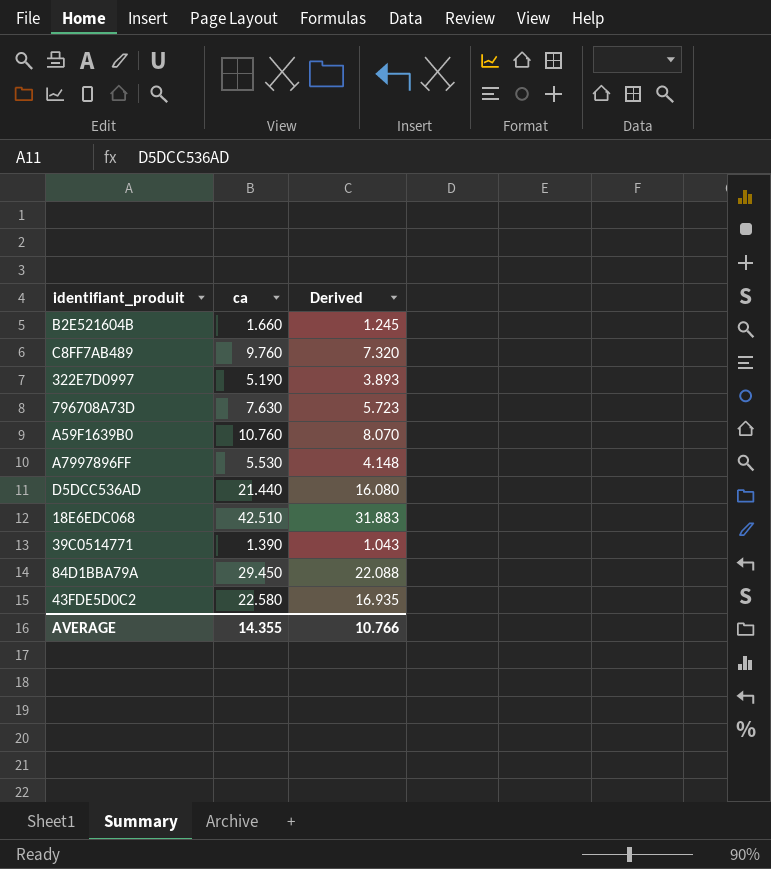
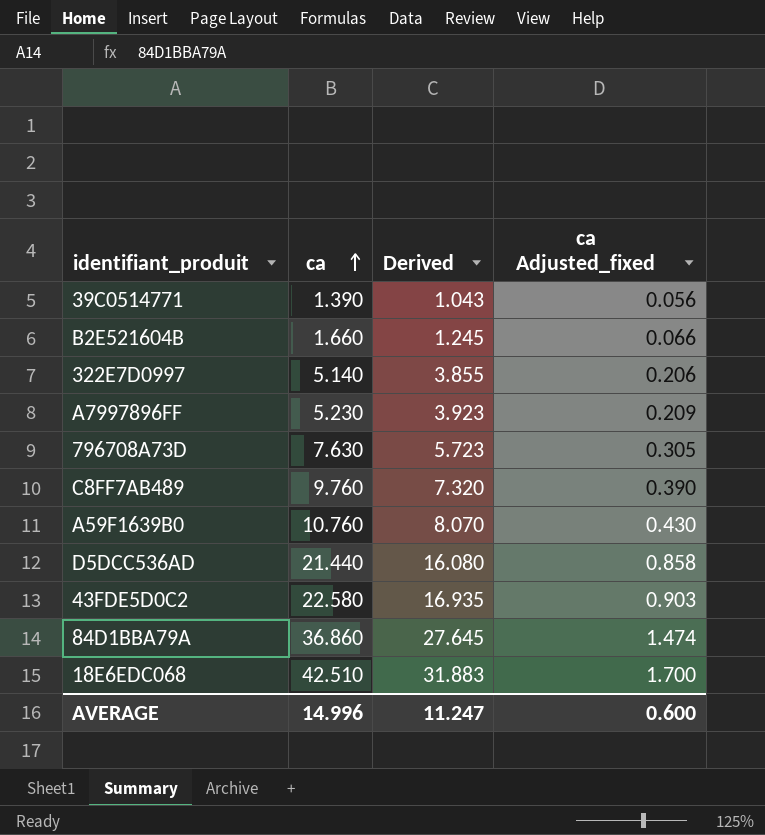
row order: none -> ca ascending
column ca Adjusted_fixed | formula: none -> [ca] * 0.04
322E7D0997 | ca: 5.190 -> 5.140
322E7D0997 | Derived: 3.893 -> 3.855
A7997896FF | ca: 5.530 -> 5.230
A7997896FF | Derived: 4.148 -> 3.923
84D1BBA79A | ca: 29.450 -> 36.860
84D1BBA79A | Derived: 22.088 -> 27.645
AVERAGE | ca: 14.355 -> 14.996
AVERAGE | Derived: 10.766 -> 11.247

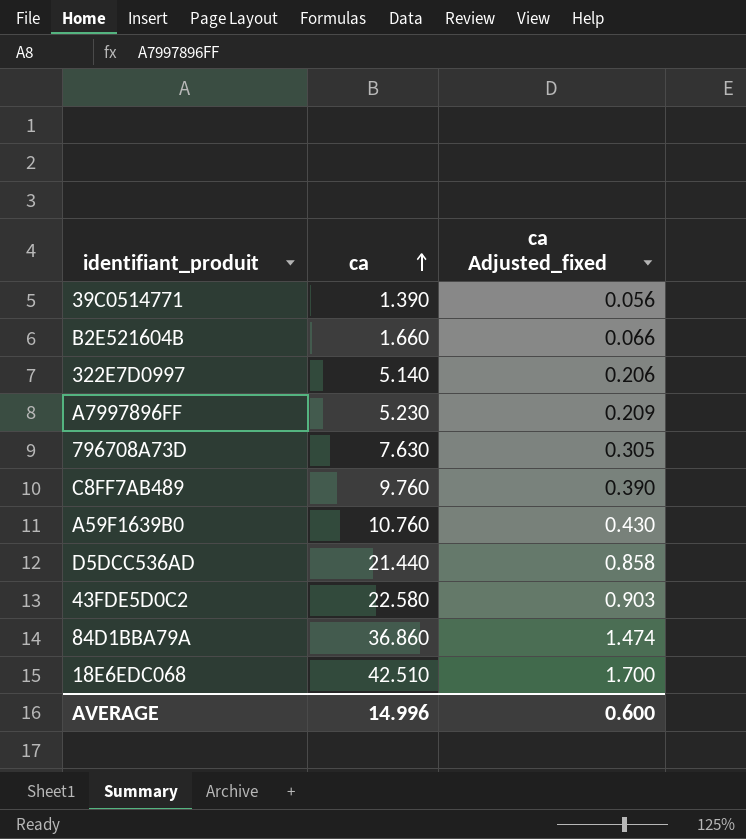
column Derived | formula: [ca] * 0.75 -> none

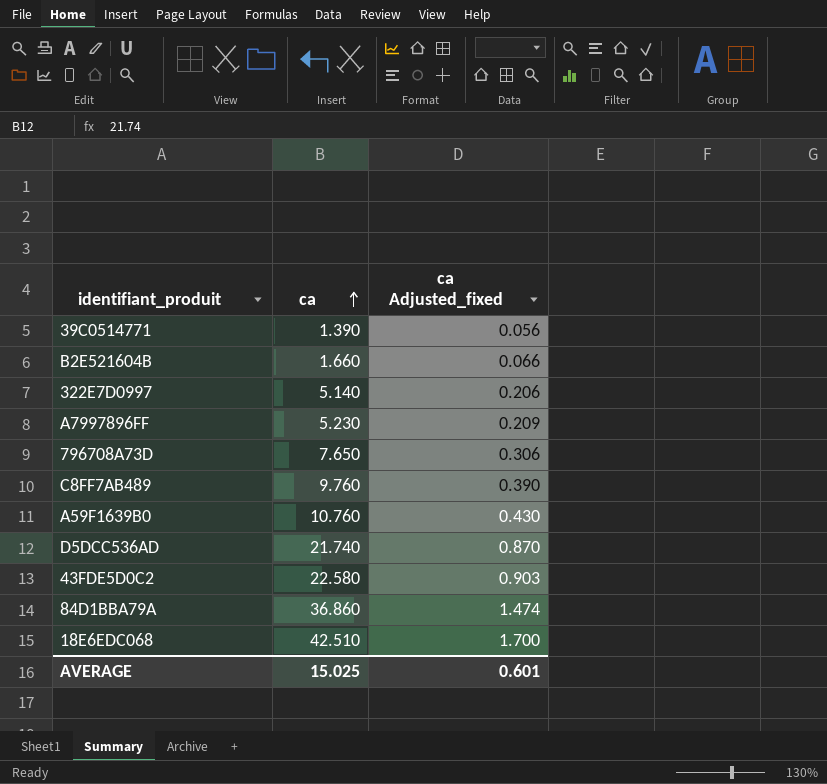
796708A73D | ca: 7.630 -> 7.650
796708A73D | ca Adjusted_fixed: 0.305 -> 0.306
D5DCC536AD | ca: 21.440 -> 21.740
D5DCC536AD | ca Adjusted_fixed: 0.858 -> 0.870
AVERAGE | ca: 14.996 -> 15.025
AVERAGE | ca Adjusted_fixed: 0.600 -> 0.601

